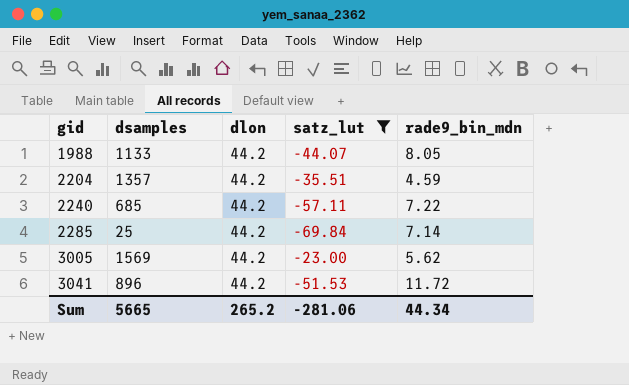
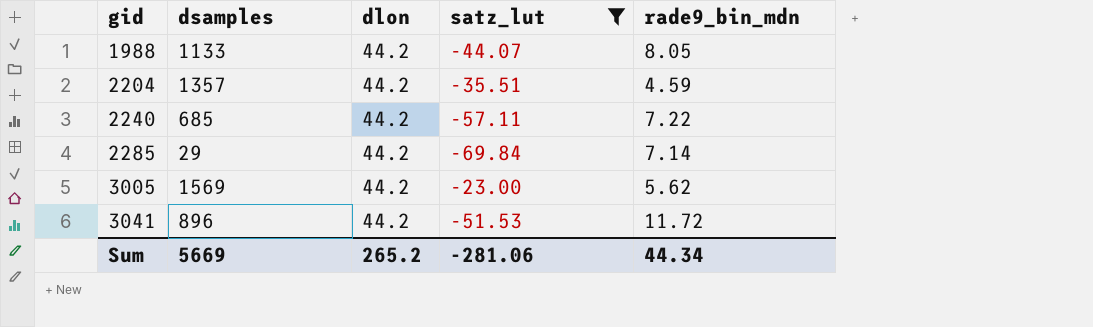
2285 | dsamples: 25 -> 29
Sum | dsamples: 5665 -> 5669

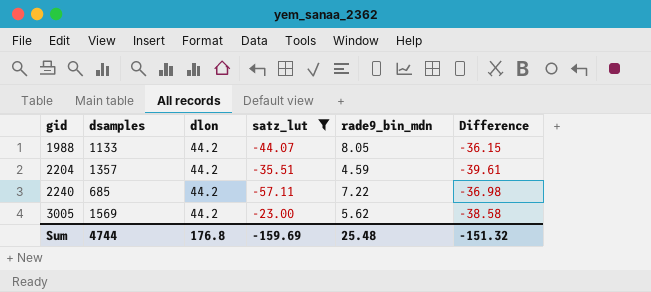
column Difference | formula: none -> [rade9_bin_mdn] - [dlon]
row 2285: 29 | 44.2 | -69.84 | 7.14 -> none
row 3041: 896 | 44.2 | -51.53 | 11.72 -> none
Sum | dsamples: 5669 -> 4744
Sum | dlon: 265.2 -> 176.8
Sum | satz_lut: -281.06 -> -159.69
Sum | rade9_bin_mdn: 44.34 -> 25.48

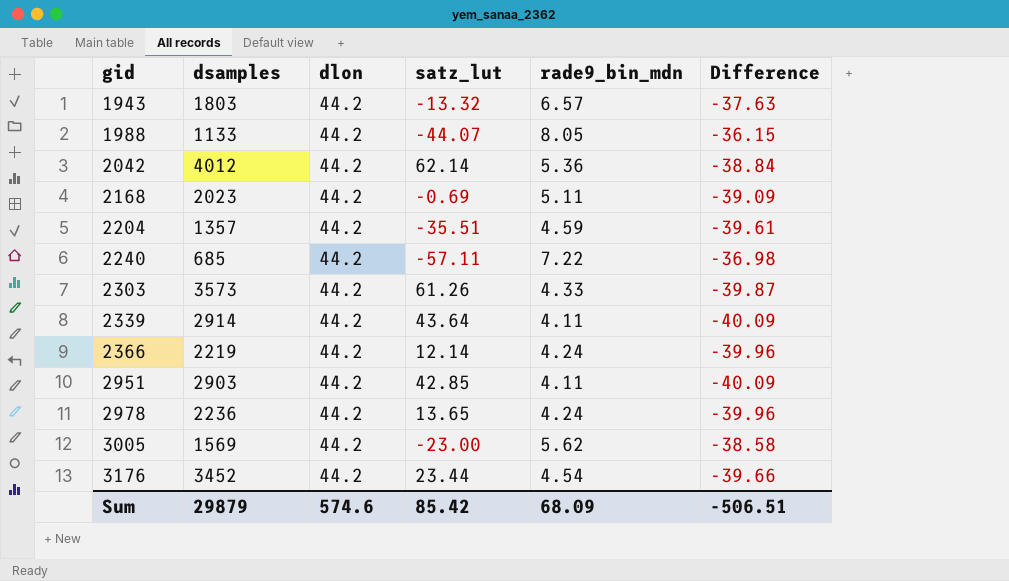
filter: satz_lut <= -23.00 -> none
Sum | dsamples: 4744 -> 29879
Sum | dlon: 176.8 -> 574.6
Sum | satz_lut: -159.69 -> 85.42
Sum | rade9_bin_mdn: 25.48 -> 68.09
Sum | Difference: -151.32 -> -506.51

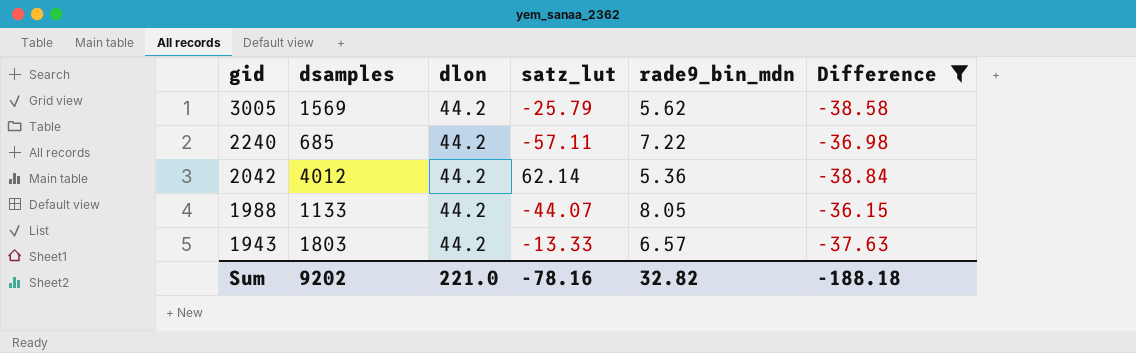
filter: none -> Difference >= -38.84
row order: gid ascending -> gid descending
3005 | satz_lut: -23.00 -> -25.79
1943 | satz_lut: -13.32 -> -13.33
Sum | dsamples: 29879 -> 9202
Sum | dlon: 574.6 -> 221.0
Sum | satz_lut: 85.42 -> -78.16
Sum | rade9_bin_mdn: 68.09 -> 32.82
Sum | Difference: -506.51 -> -188.18

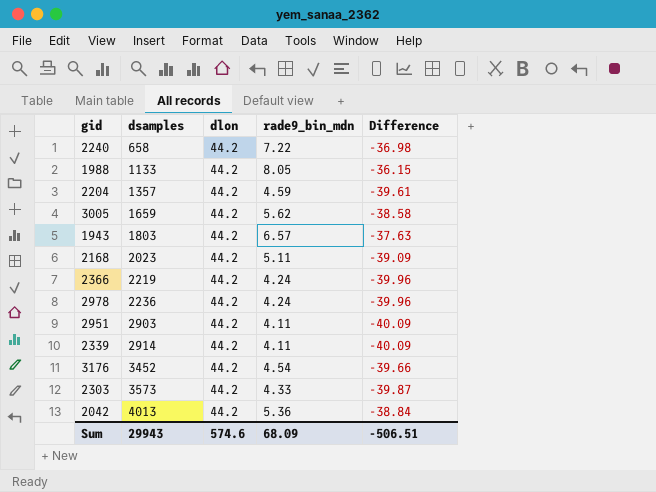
filter: Difference >= -38.84 -> none
row order: gid descending -> dsamples ascending
column satz_lut | position: 4 -> none
2240 | dsamples: 685 -> 658
3005 | dsamples: 1569 -> 1659
2042 | dsamples: 4012 -> 4013
Sum | dsamples: 9202 -> 29943
Sum | dlon: 221.0 -> 574.6
Sum | rade9_bin_mdn: 32.82 -> 68.09
Sum | Difference: -188.18 -> -506.51

